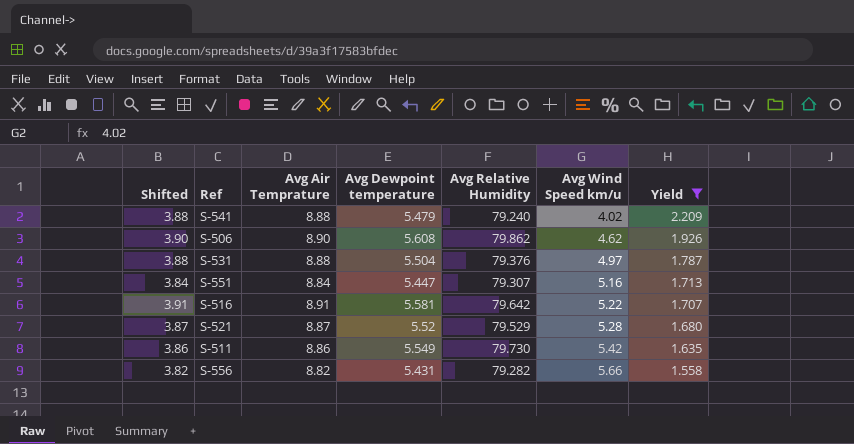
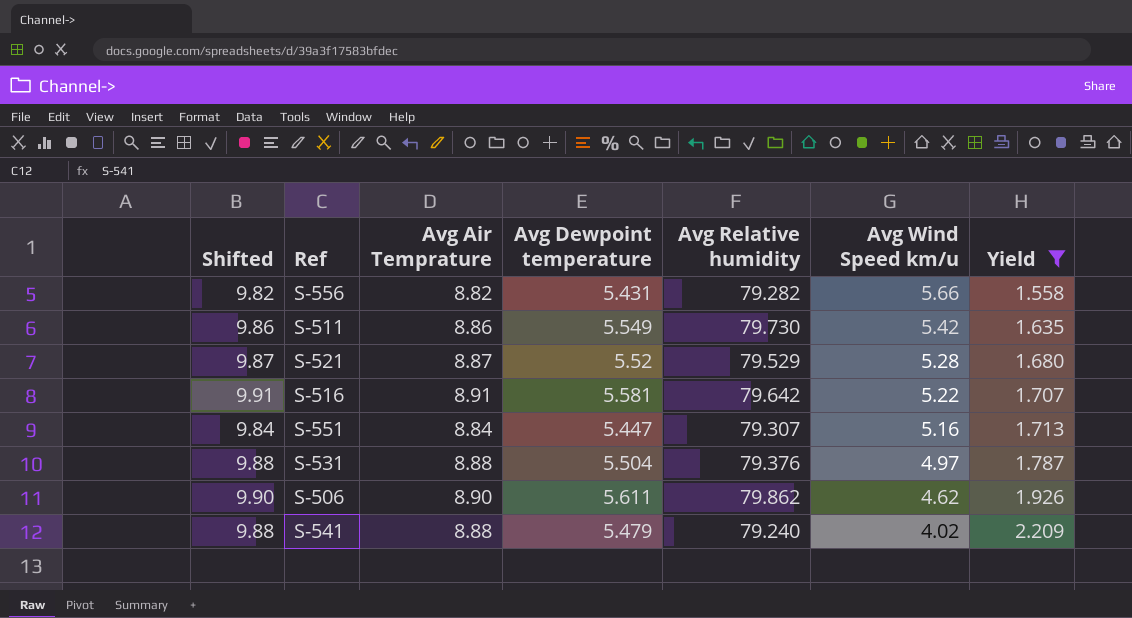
row order: Avg Wind Speed km/u ascending -> Avg Wind Speed km/u descending
column Shifted | formula: [Avg Air Temprature] - 5 -> [Avg Air Temprature] + 1
column name: Avg Relative Humidity -> Avg Relative humidity
S-506 | Avg Dewpoint temperature: 5.608 -> 5.611

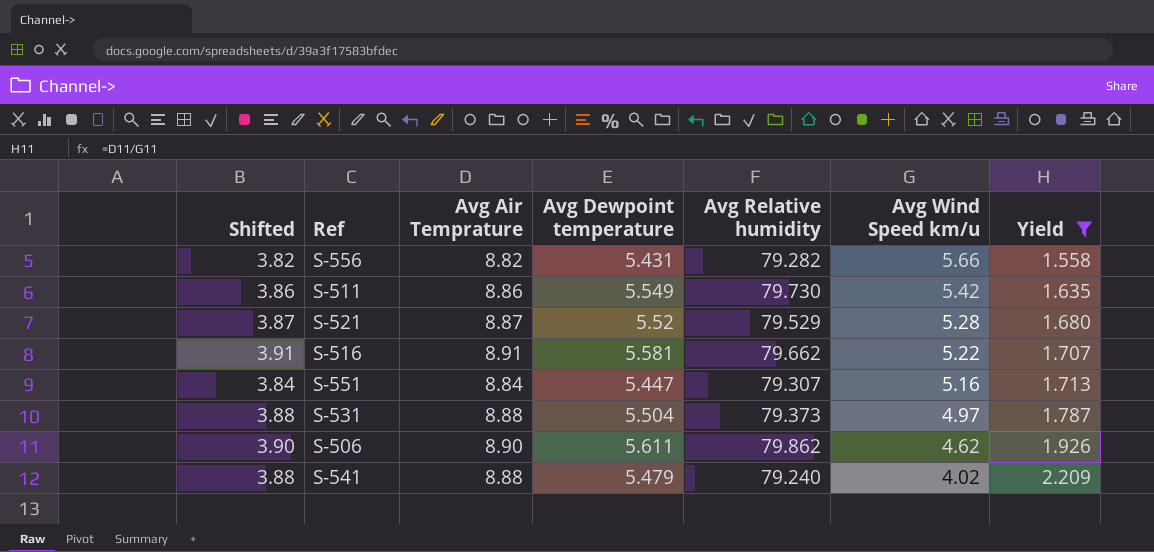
column Shifted | formula: [Avg Air Temprature] + 1 -> [Avg Air Temprature] - 5
S-516 | Avg Relative humidity: 79.642 -> 79.662
S-531 | Avg Relative humidity: 79.376 -> 79.373

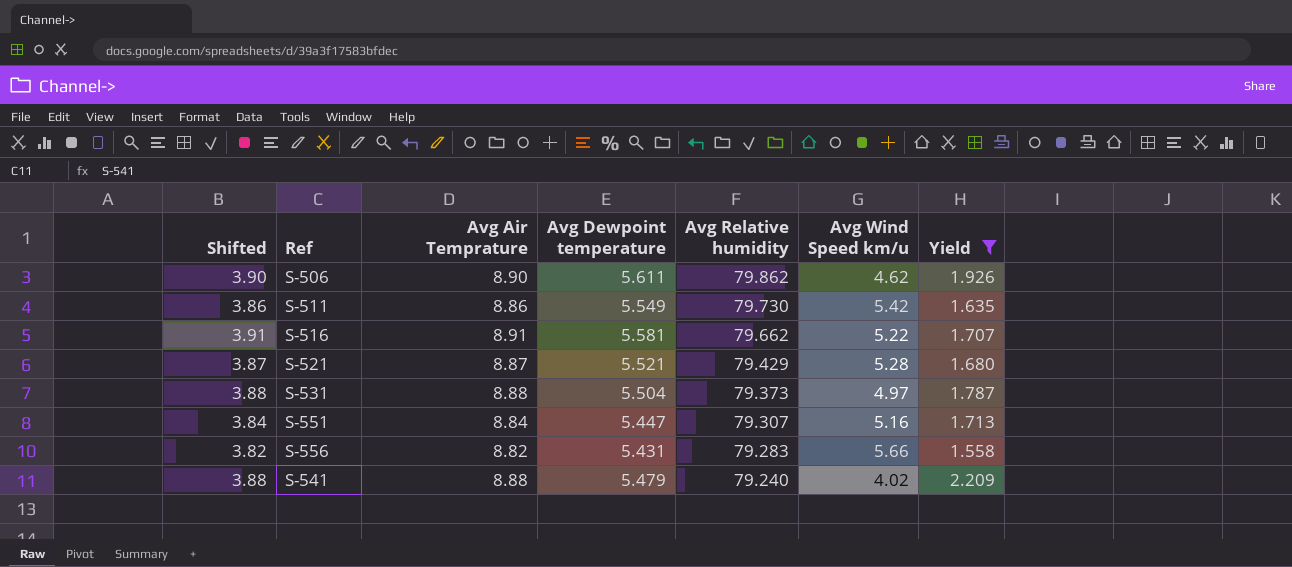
row order: Avg Wind Speed km/u descending -> Avg Relative humidity descending
S-521 | Avg Dewpoint temperature: 5.52 -> 5.521
S-521 | Avg Relative humidity: 79.529 -> 79.429
S-556 | Avg Relative humidity: 79.282 -> 79.283

